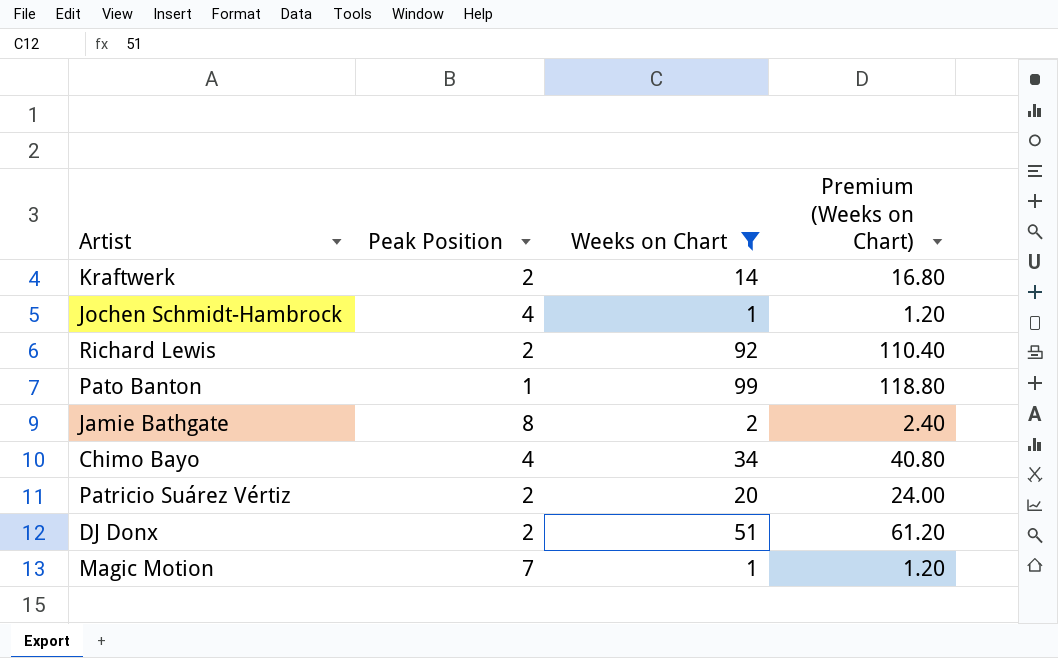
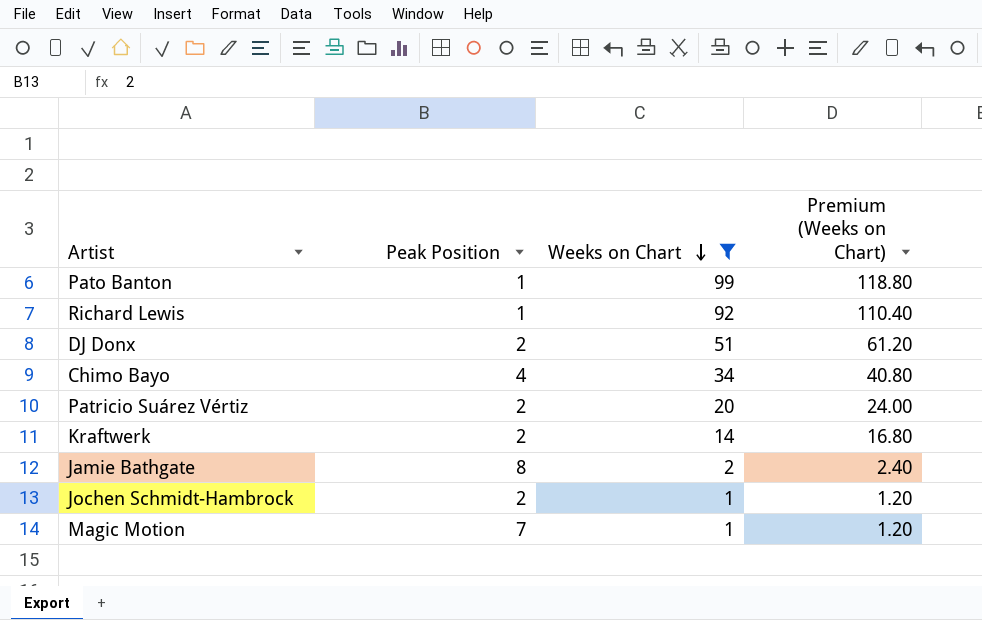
row order: none -> Weeks on Chart descending
Richard Lewis | Peak Position: 2 -> 1
Jochen Schmidt-Hambrock | Peak Position: 4 -> 2

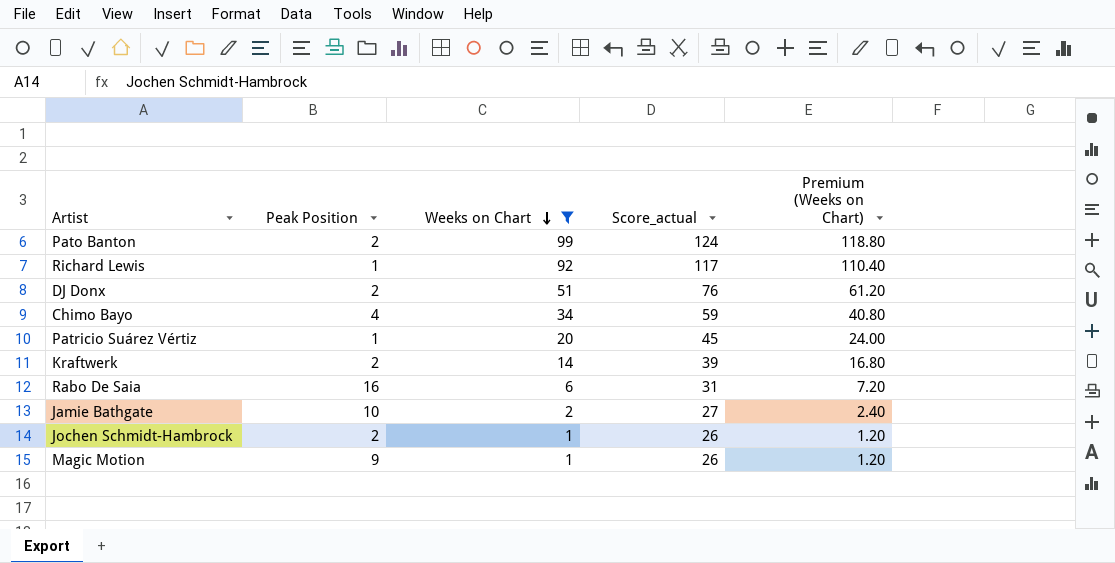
column Score_actual | formula: none -> [Weeks on Chart] + 25
Pato Banton | Peak Position: 1 -> 2
Patricio Suárez Vértiz | Peak Position: 2 -> 1
row Rabo De Saia: none -> 16 | 6 | 31 | 7.20
Jamie Bathgate | Peak Position: 8 -> 10
Magic Motion | Peak Position: 7 -> 9

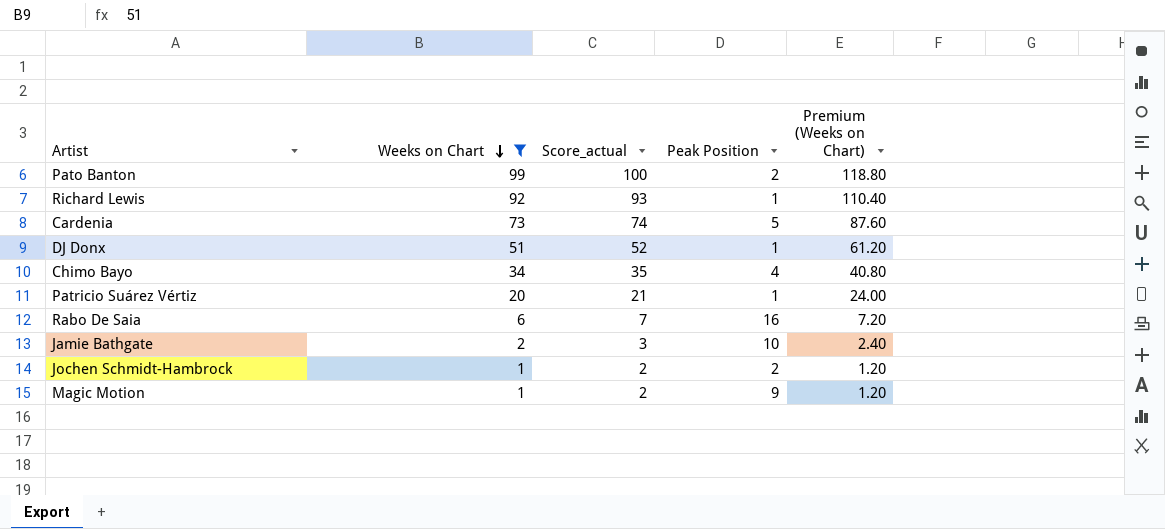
column Score_actual | formula: [Weeks on Chart] + 25 -> [Weeks on Chart] + 1
column Peak Position | position: 2 -> 4
row Kraftwerk: 2 | 14 | 39 | 16.80 -> none
row Cardenia: none -> 73 | 74 | 5 | 87.60
DJ Donx | Peak Position: 2 -> 1

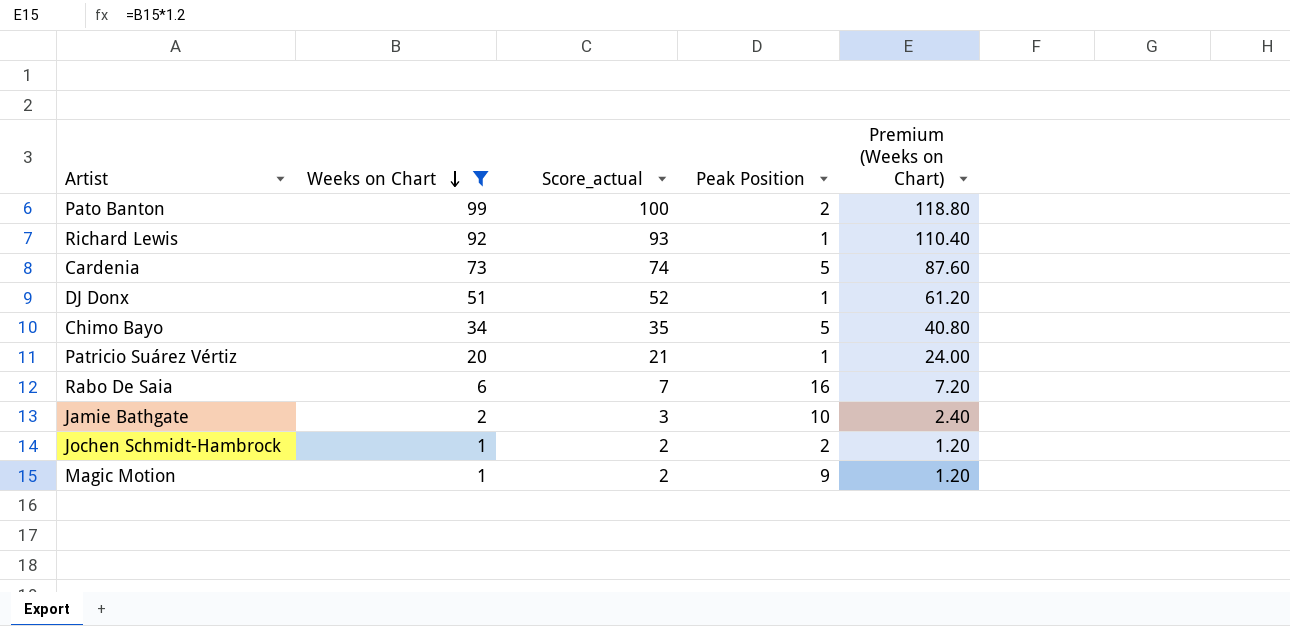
Chimo Bayo | Peak Position: 4 -> 5

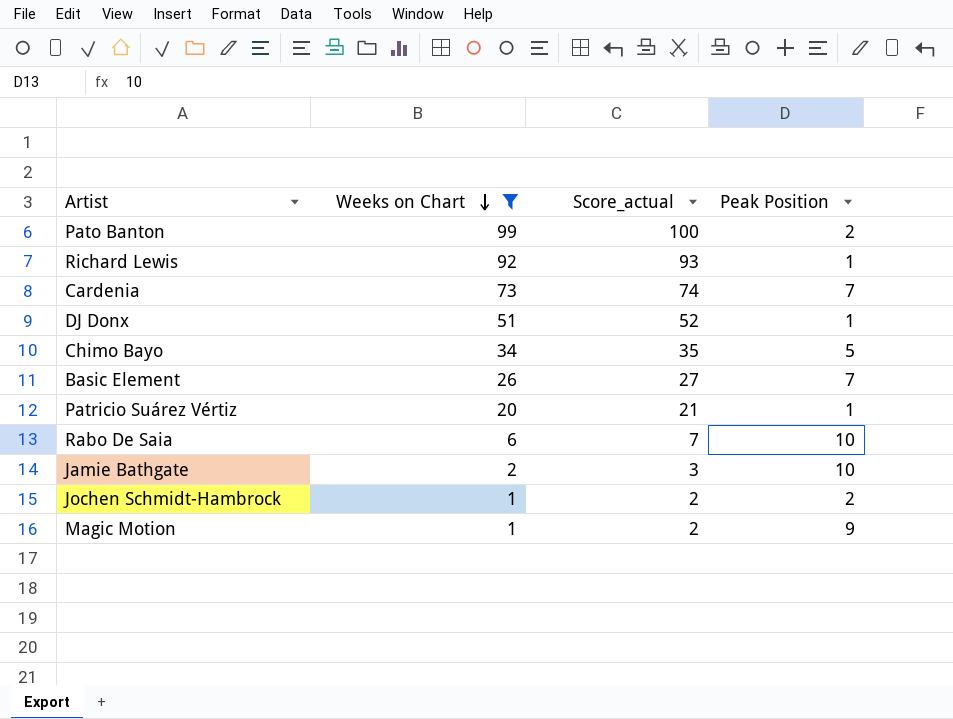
column Premium (Weeks on Chart) | formula: [Weeks on Chart] * 1.2 -> none
Cardenia | Peak Position: 5 -> 7
row Basic Element: none -> 26 | 27 | 7
Rabo De Saia | Peak Position: 16 -> 10

